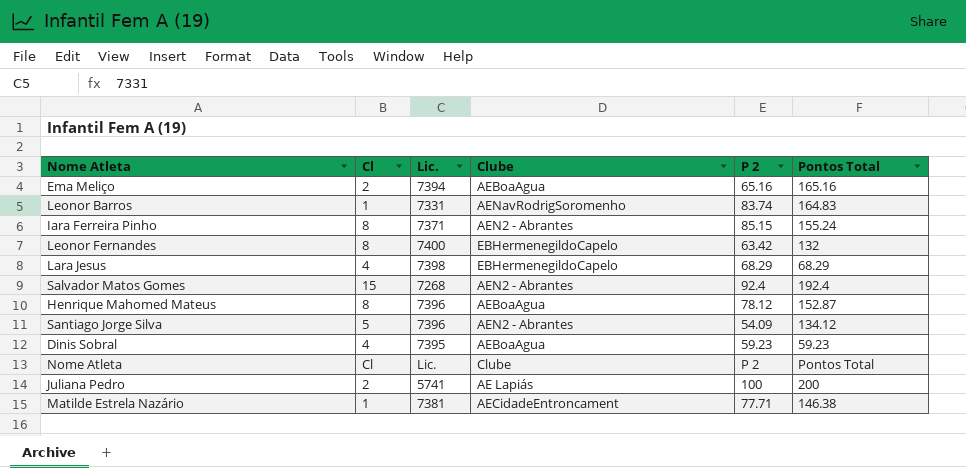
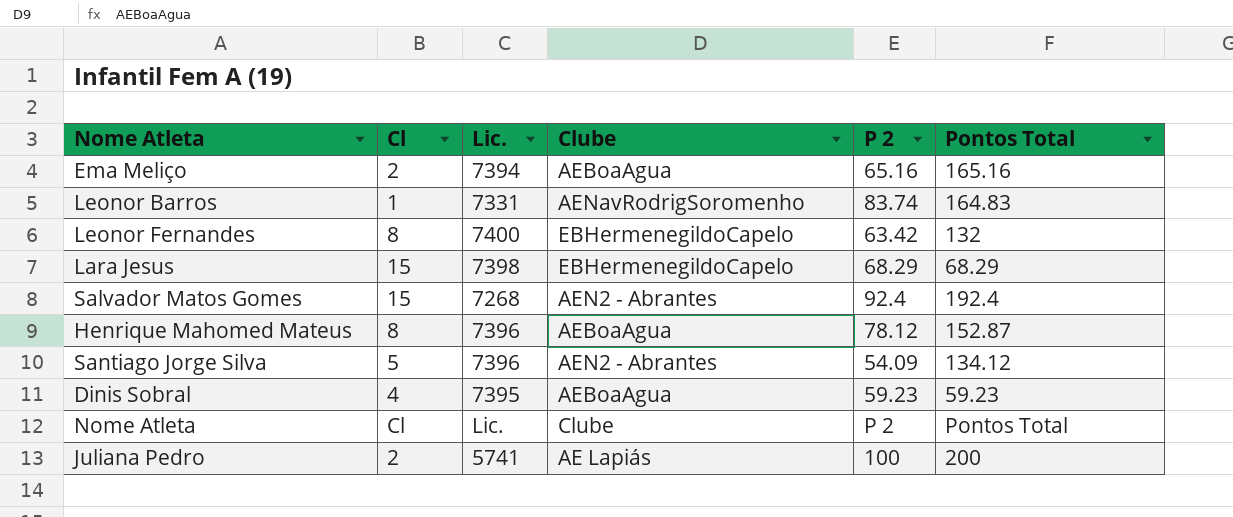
row Iara Ferreira Pinho: 8 | 7371 | AEN2 - Abrantes | 85.15 | 155.24 -> none
row Matilde Estrela Nazário: 1 | 7381 | AECidadeEntroncament | 77.71 | 146.38 -> none
Lara Jesus | Cl: 4 -> 15

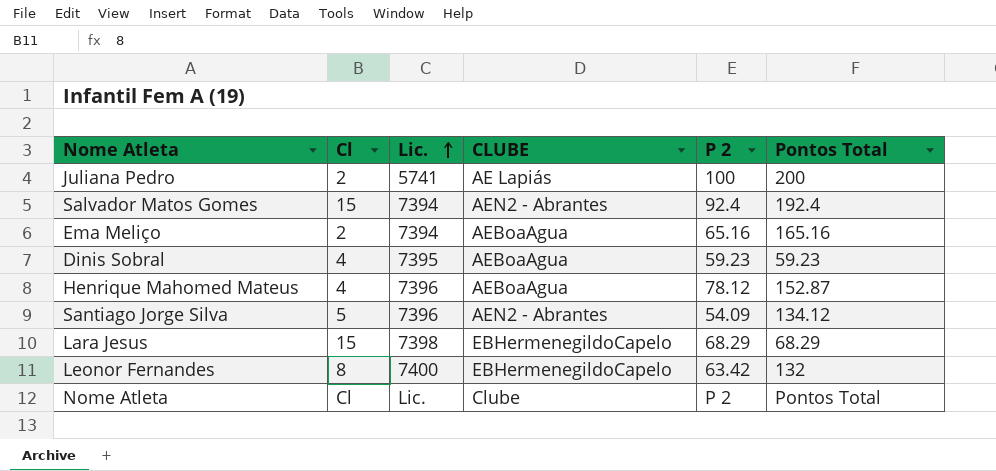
row order: none -> Lic. ascending
column name: Clube -> CLUBE
row Leonor Barros: 1 | 7331 | AENavRodrigSoromenho | 83.74 | 164.83 -> none
Salvador Matos Gomes | Lic.: 7268 -> 7394
Henrique Mahomed Mateus | Cl: 8 -> 4

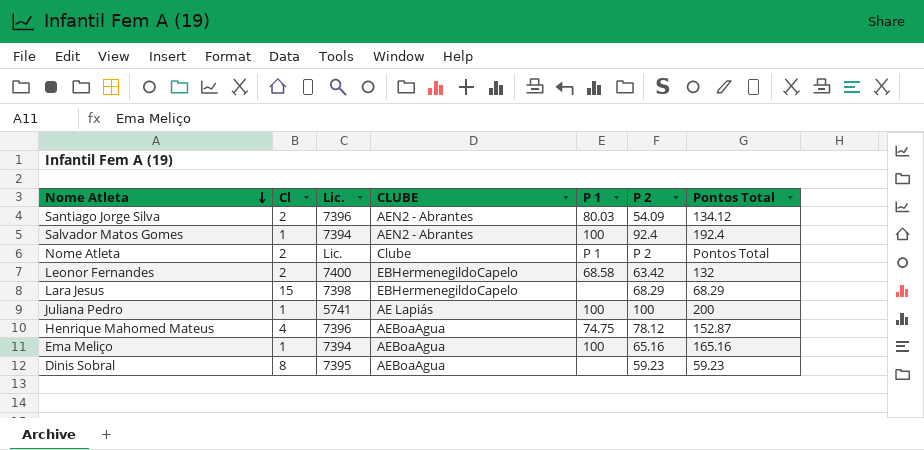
row order: Lic. ascending -> Nome Atleta descending
column P 1 | position: none -> 5
Santiago Jorge Silva | Cl: 5 -> 2
Salvador Matos Gomes | Cl: 15 -> 1
Nome Atleta | Cl: Cl -> 2
Leonor Fernandes | Cl: 8 -> 2
Juliana Pedro | Cl: 2 -> 1
Ema Meliço | Cl: 2 -> 1
Dinis Sobral | Cl: 4 -> 8

